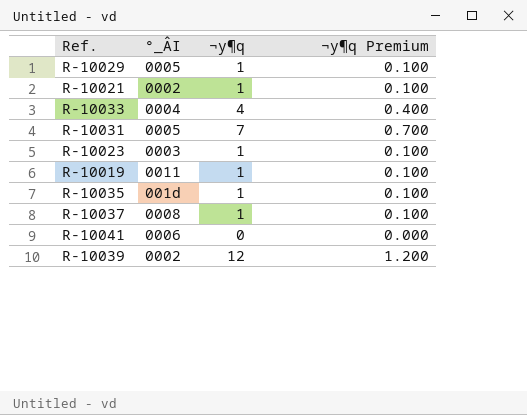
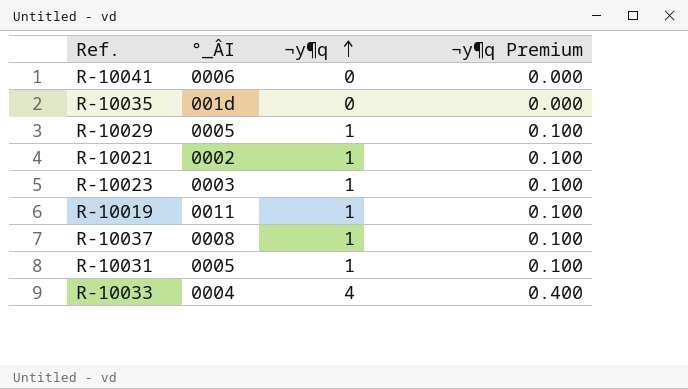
row order: none -> ¬y¶q ascending
row R-10039: 0002 | 12 | 1.200 -> none
R-10035 | ¬y¶q: 1 -> 0
R-10035 | ¬y¶q Premium: 0.100 -> 0.000
R-10031 | ¬y¶q: 7 -> 1
R-10031 | ¬y¶q Premium: 0.700 -> 0.100

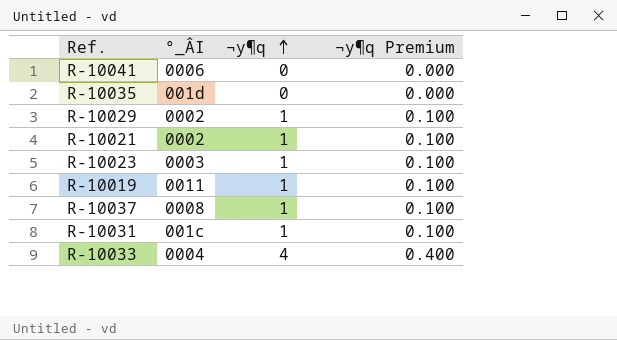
R-10029 | °_ÂI: 0005 -> 0002
R-10031 | °_ÂI: 0005 -> 001c

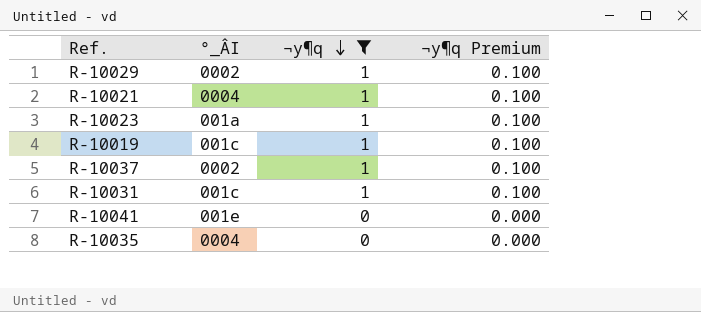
filter: none -> ¬y¶q != 4
row order: ¬y¶q ascending -> ¬y¶q descending
R-10021 | °_ÂI: 0002 -> 0004
R-10023 | °_ÂI: 0003 -> 001a
R-10019 | °_ÂI: 0011 -> 001c
R-10037 | °_ÂI: 0008 -> 0002
R-10041 | °_ÂI: 0006 -> 001e
R-10035 | °_ÂI: 001d -> 0004

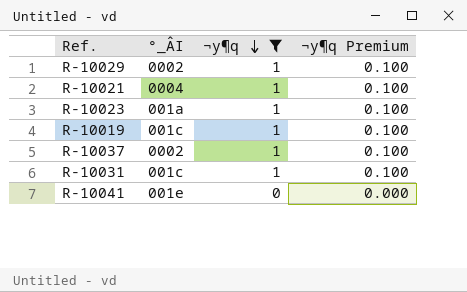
row R-10035: 0004 | 0 | 0.000 -> none

